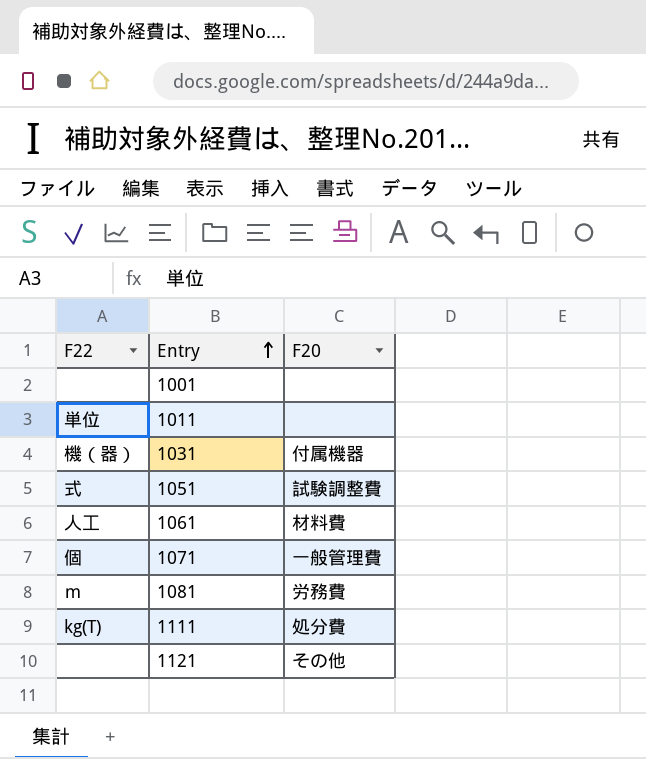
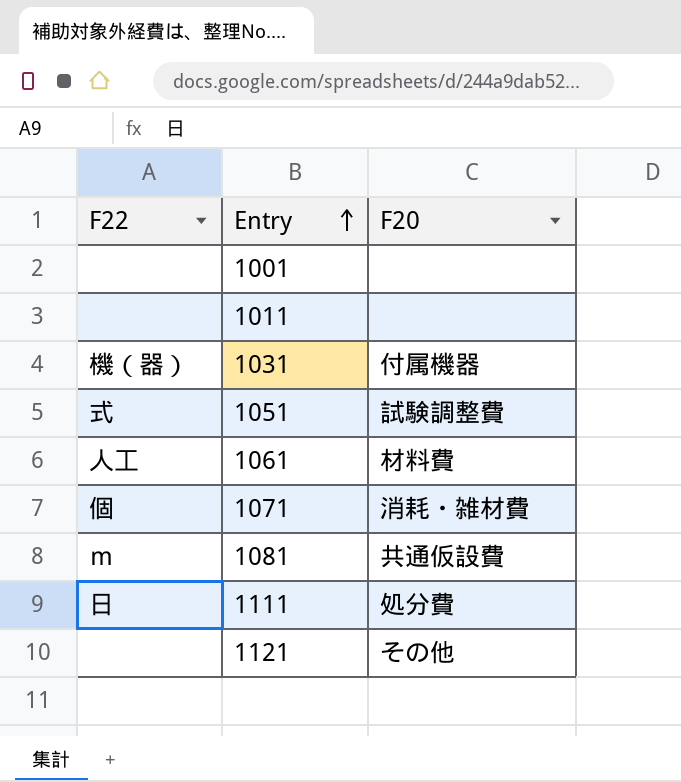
1011 | F22: 単位 -> none
1071 | F20: 一般管理費 -> 消耗・雑材費
1081 | F20: 労務費 -> 共通仮設費
1111 | F22: kg(T) -> 日

